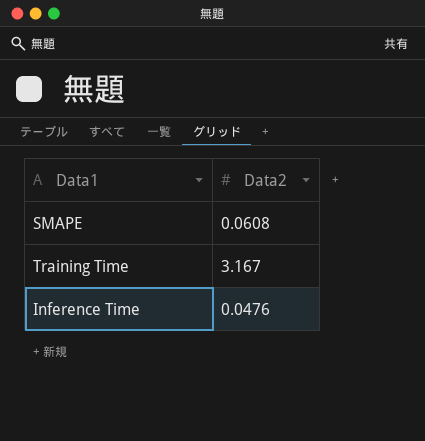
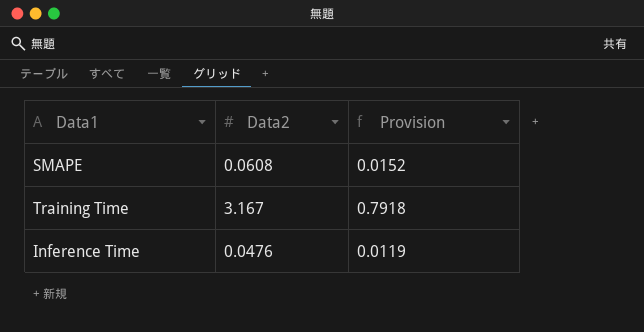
column Provision | formula: none -> [Data2] * 0.25

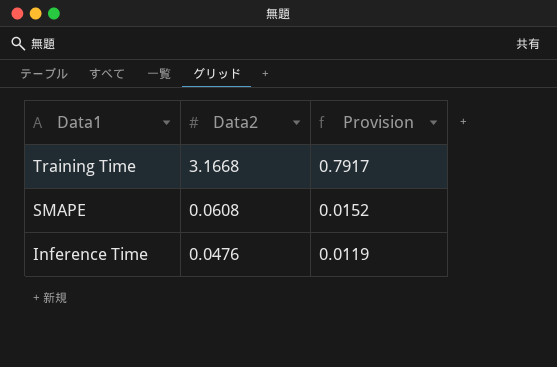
row order: none -> Data1 descending
Training Time | Data2: 3.167 -> 3.1668
Training Time | Provision: 0.7918 -> 0.7917

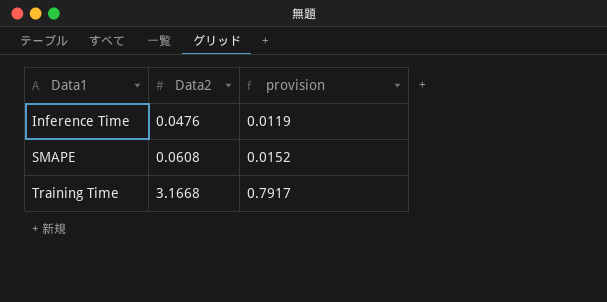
row order: Data1 descending -> Data1 ascending
column name: Provision -> provision

